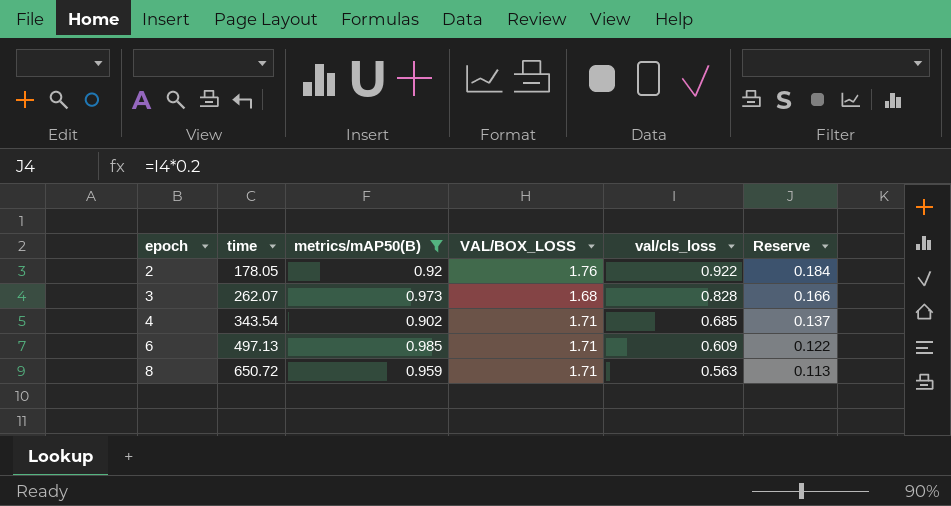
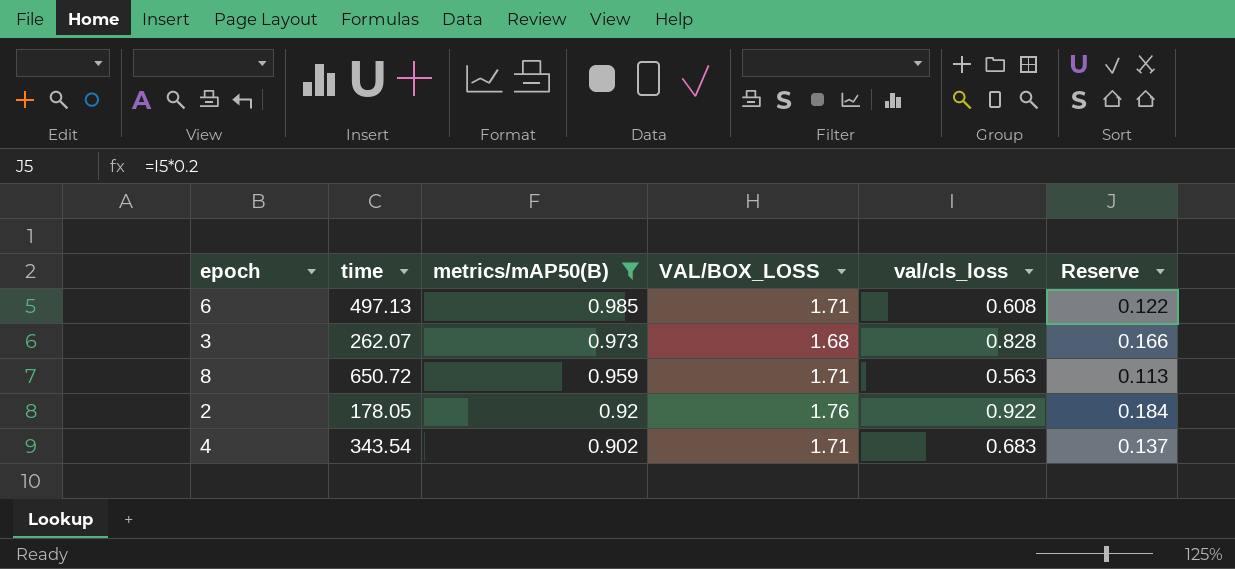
row order: epoch ascending -> metrics/mAP50(B) descending
6 | val/cls_loss: 0.609 -> 0.608
4 | val/cls_loss: 0.685 -> 0.683

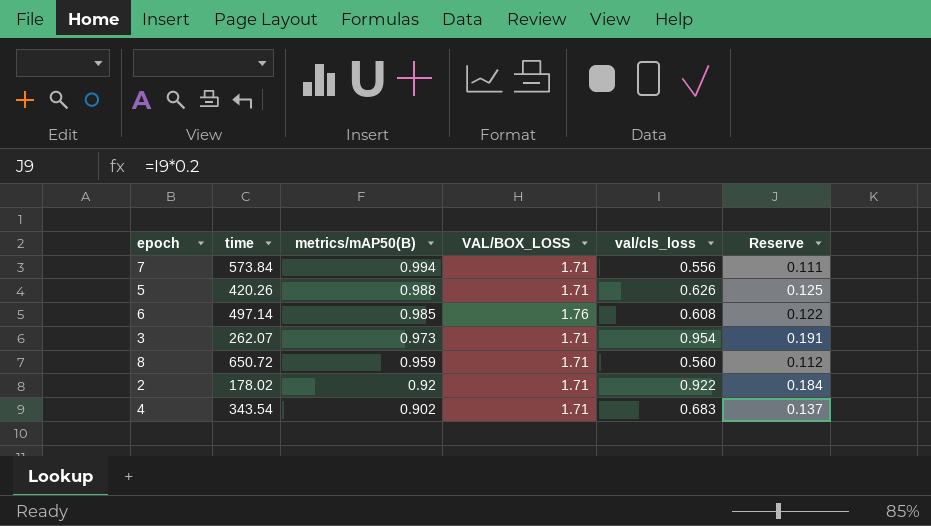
filter: metrics/mAP50(B) <= 0.985 -> none
6 | time: 497.13 -> 497.14
6 | VAL/BOX_LOSS: 1.71 -> 1.76
3 | VAL/BOX_LOSS: 1.68 -> 1.71
3 | val/cls_loss: 0.828 -> 0.954
3 | Reserve: 0.166 -> 0.191
8 | val/cls_loss: 0.563 -> 0.560
8 | Reserve: 0.113 -> 0.112
2 | time: 178.05 -> 178.02
2 | VAL/BOX_LOSS: 1.76 -> 1.71

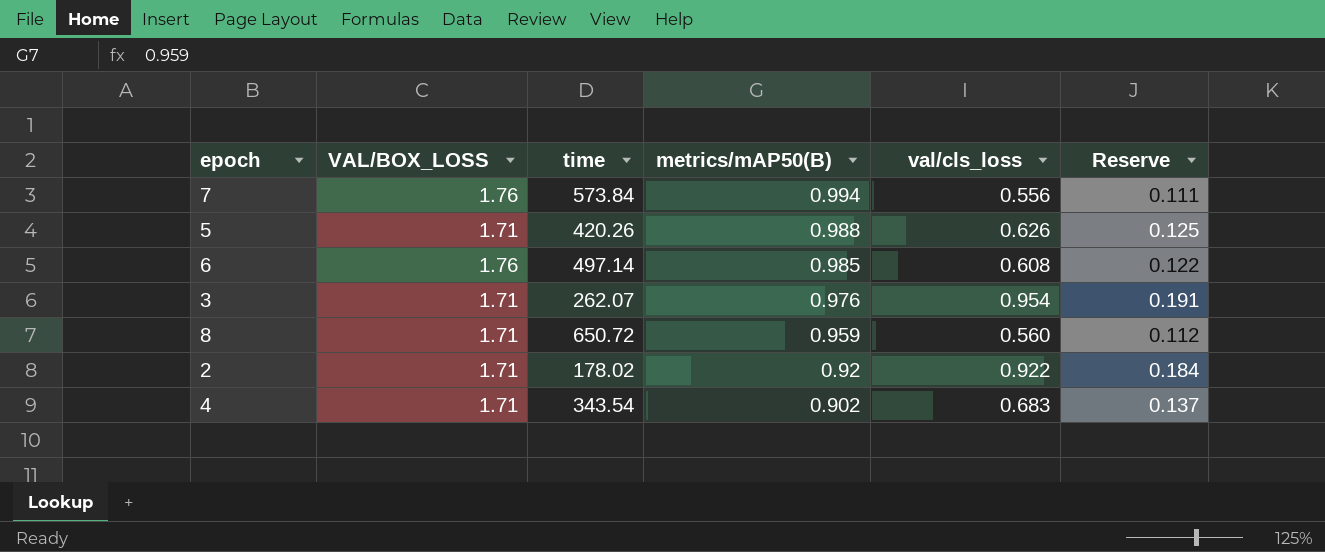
column VAL/BOX_LOSS | position: 4 -> 2
7 | VAL/BOX_LOSS: 1.71 -> 1.76
3 | metrics/mAP50(B): 0.973 -> 0.976

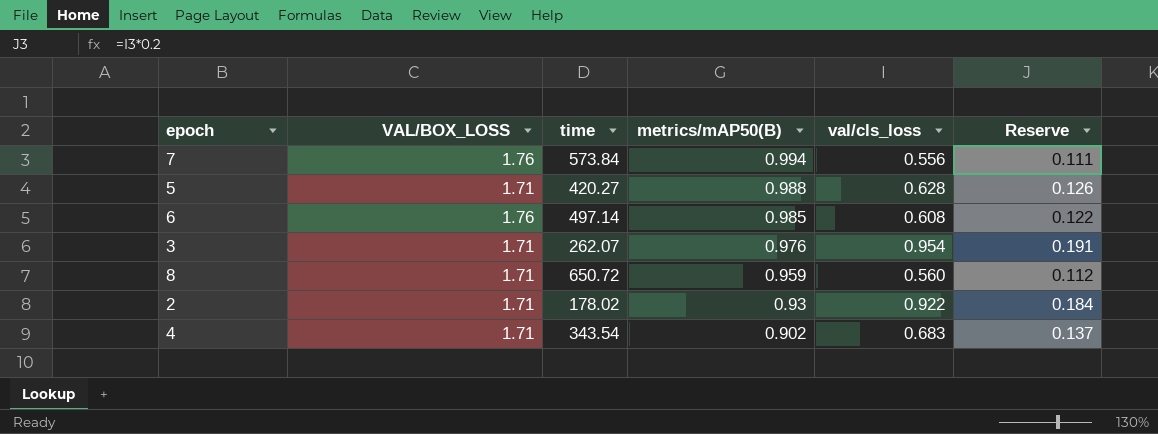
5 | time: 420.26 -> 420.27
5 | val/cls_loss: 0.626 -> 0.628
5 | Reserve: 0.125 -> 0.126
2 | metrics/mAP50(B): 0.92 -> 0.93

